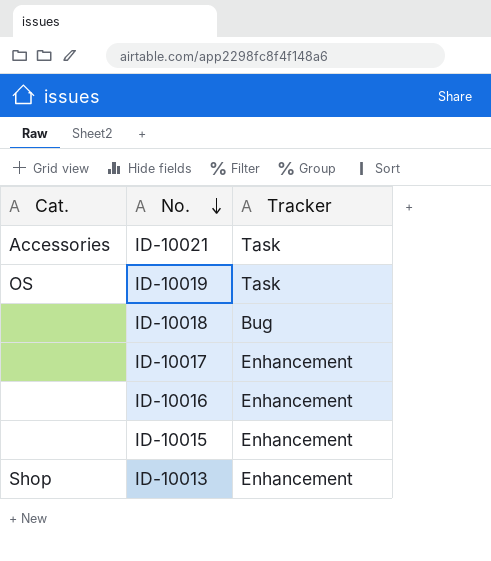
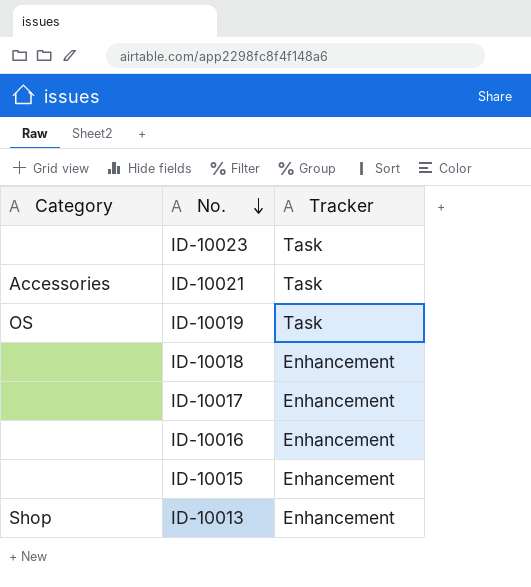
column name: Cat. -> Category
row ID-10023: none -> none | Task
ID-10018 | Tracker: Bug -> Enhancement

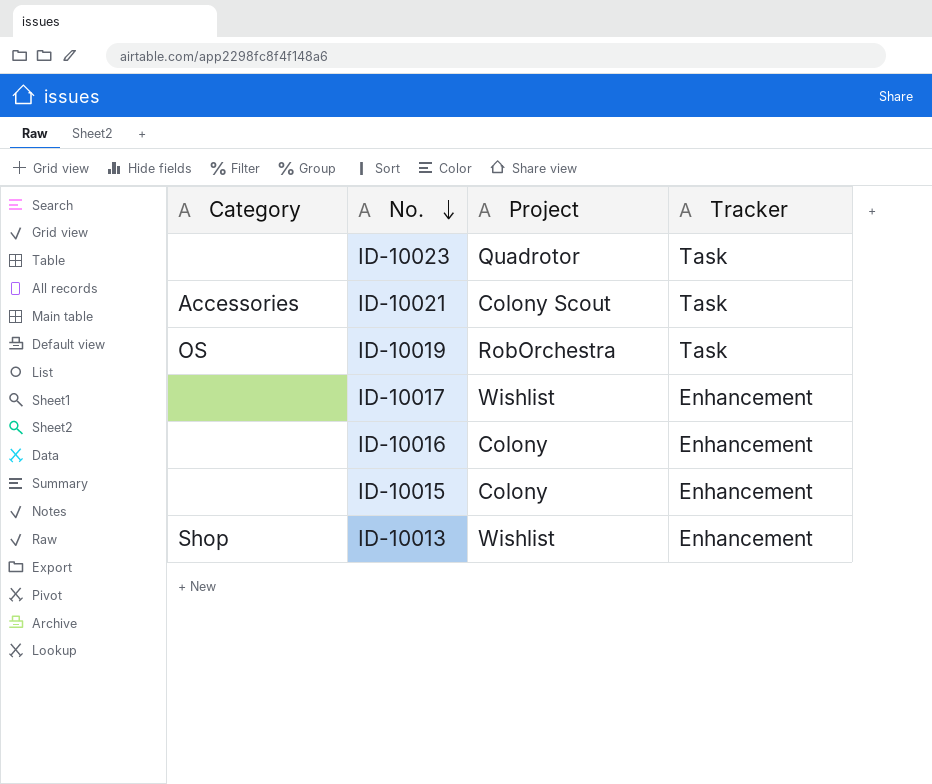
column Project | position: none -> 3
row ID-10018: none | Enhancement -> none

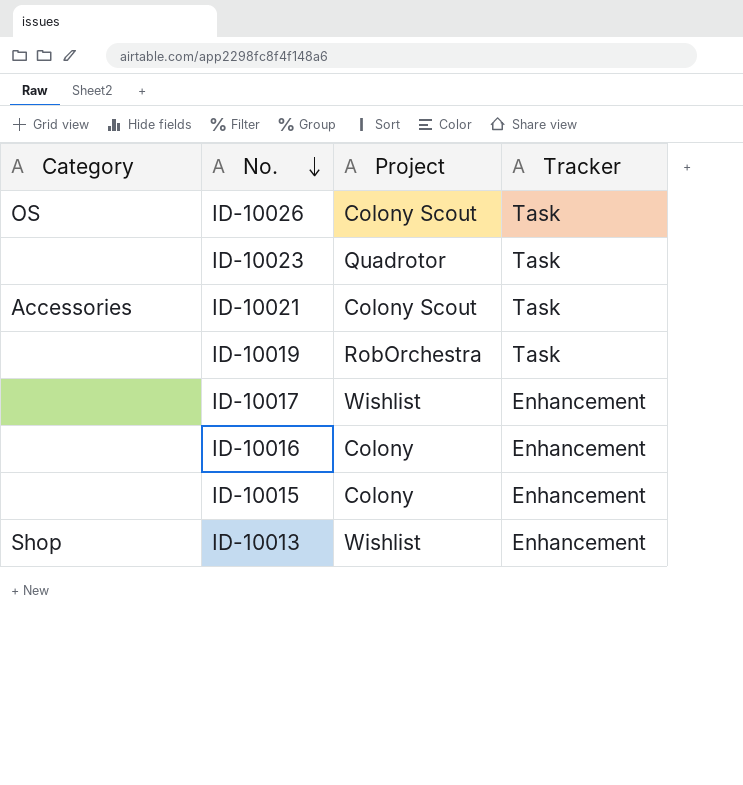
row ID-10026: none -> OS | Colony Scout | Task
ID-10019 | Category: OS -> none

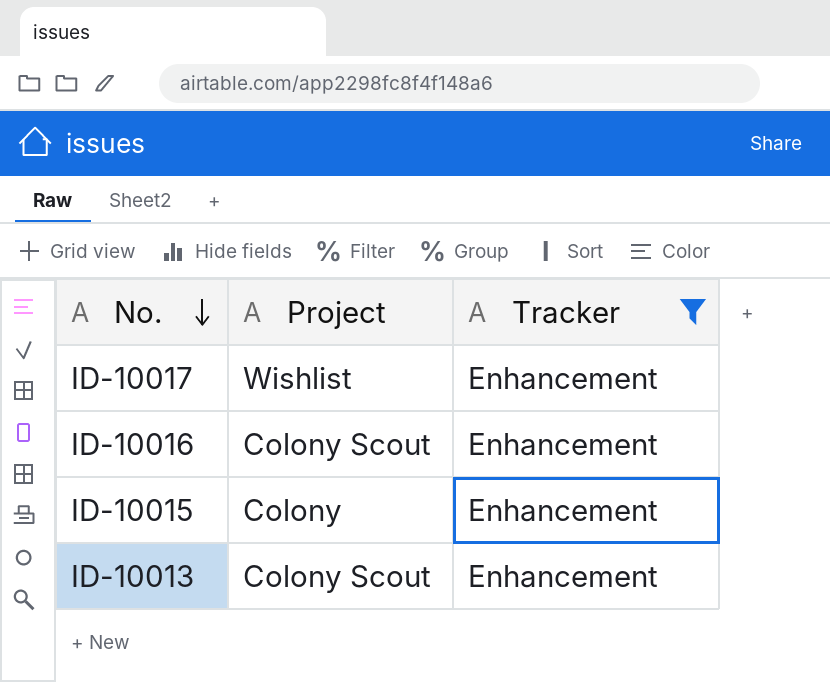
filter: none -> Tracker = Enhancement
column Category | position: 1 -> none
ID-10016 | Project: Colony -> Colony Scout
ID-10013 | Project: Wishlist -> Colony Scout

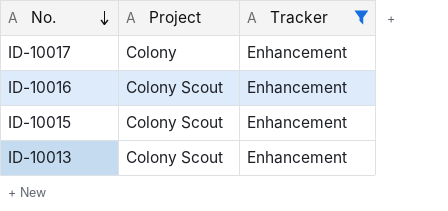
ID-10017 | Project: Wishlist -> Colony
ID-10015 | Project: Colony -> Colony Scout

